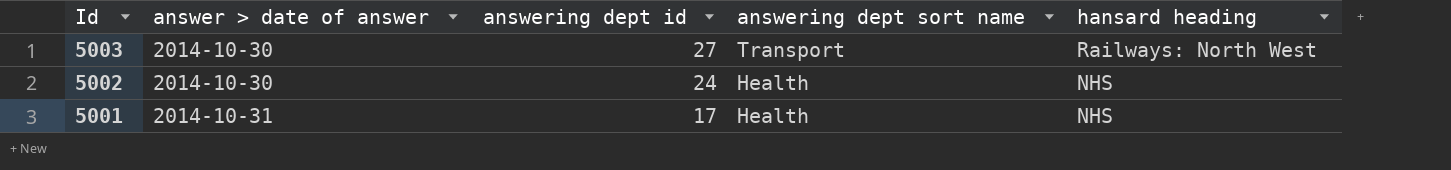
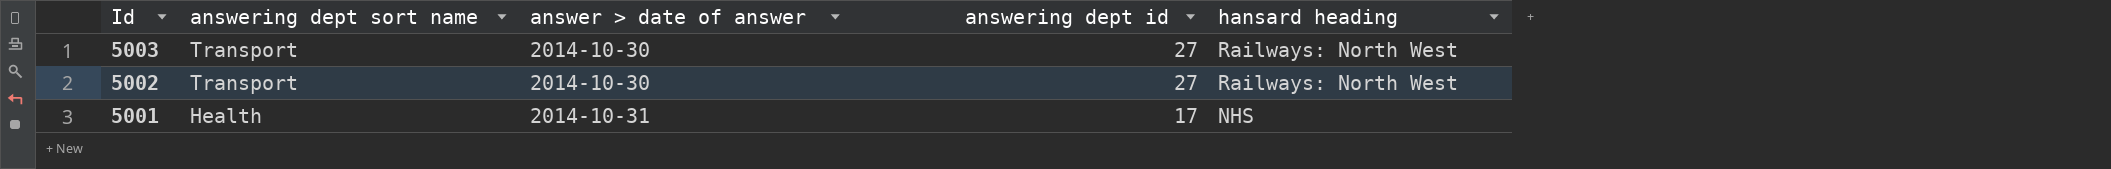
column answering dept sort name | position: 4 -> 2
5002 | answering dept sort name: Health -> Transport
5002 | answering dept id: 24 -> 27
5002 | hansard heading: NHS -> Railways: North West

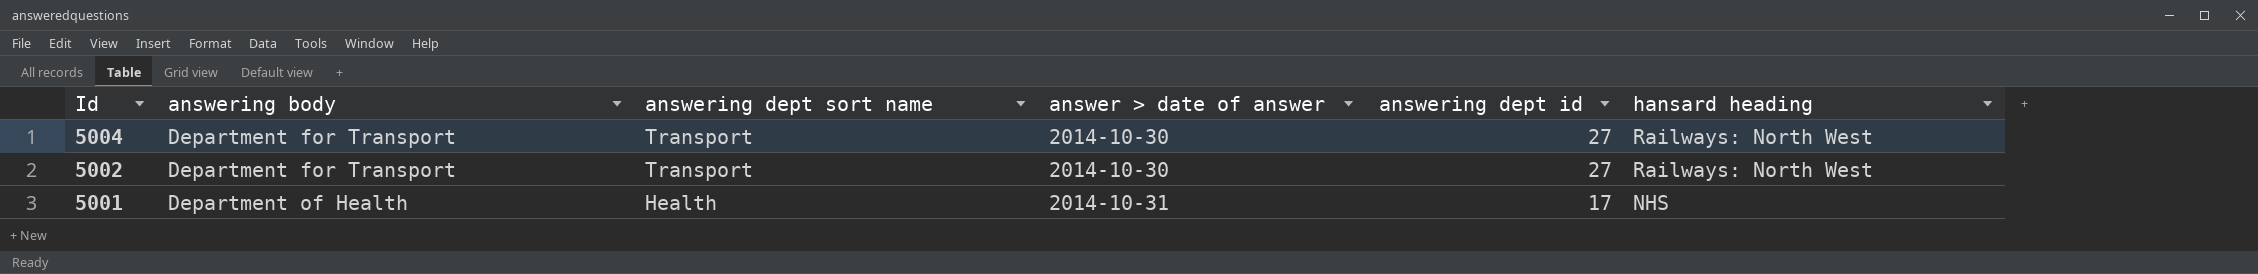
column answering body | position: none -> 2
row 5003: Transport | 2014-10-30 | 27 | Railways: North West -> none
row 5004: none -> Department for Transport | Transport | 2014-10-30 | 27 | Railways: North West

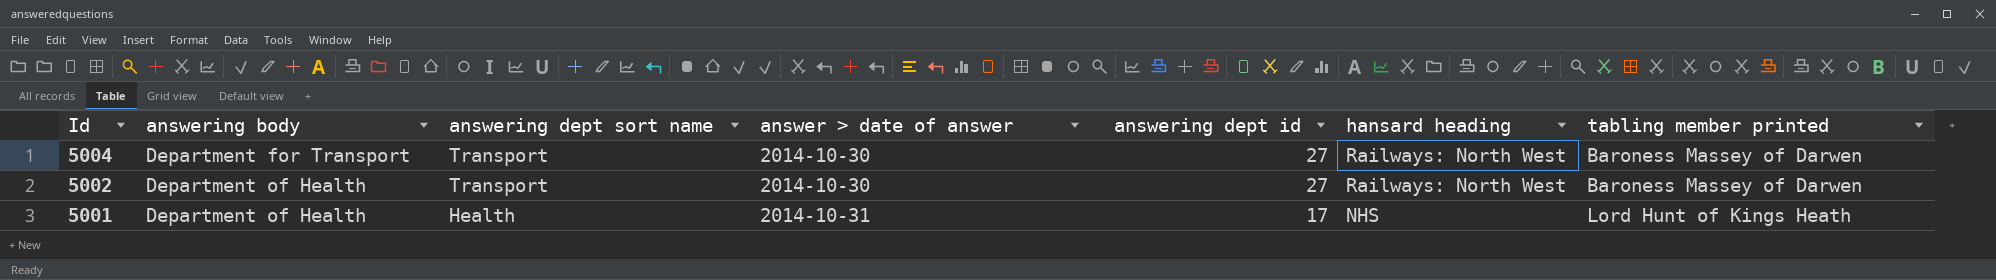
column tabling member printed | position: none -> 7
5002 | answering body: Department for Transport -> Department of Health

